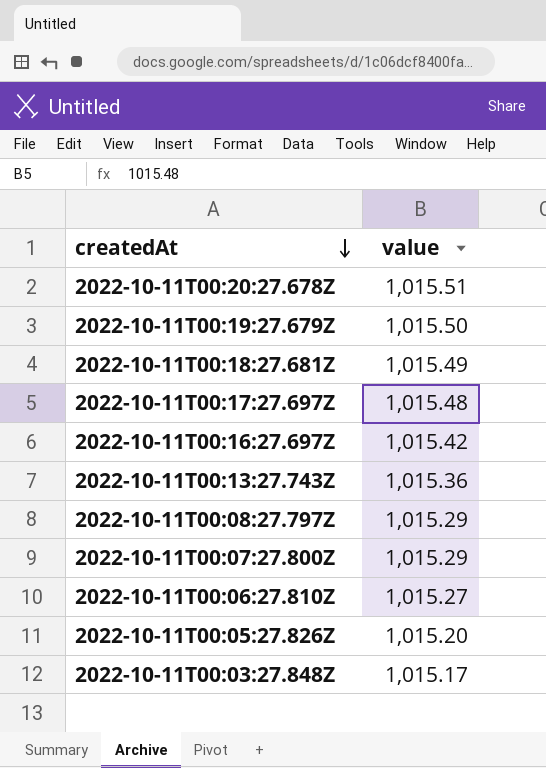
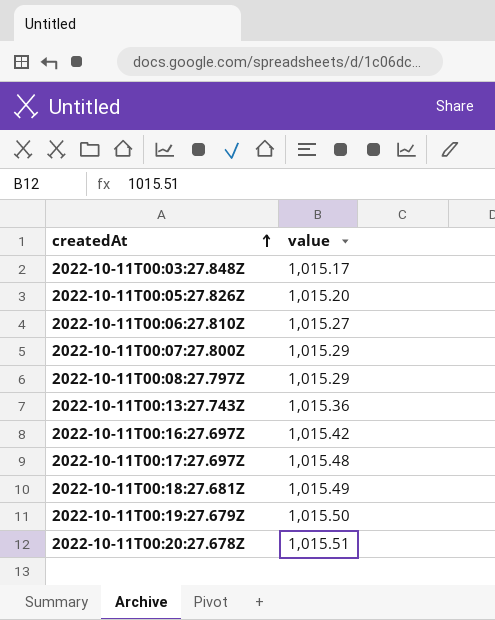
row order: createdAt descending -> createdAt ascending

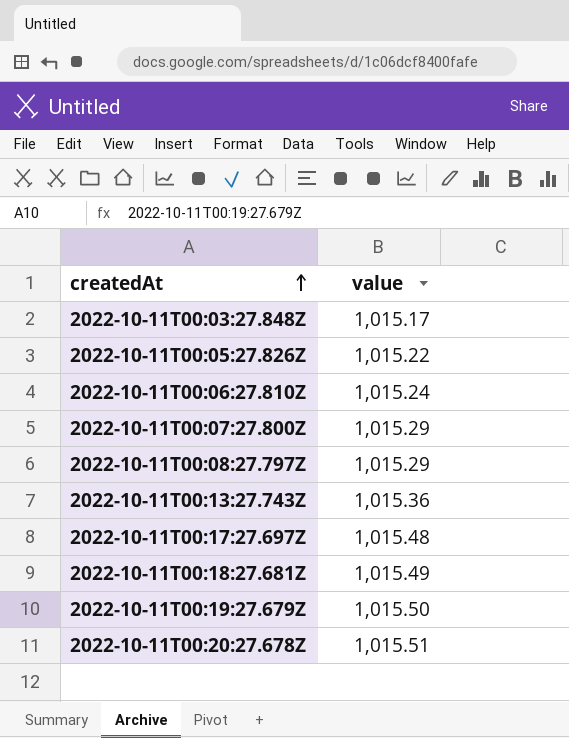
row 2022-10-11T00:16:27.697Z: 1,015.42 -> none
2022-10-11T00:05:27.826Z | value: 1,015.20 -> 1,015.22
2022-10-11T00:06:27.810Z | value: 1,015.27 -> 1,015.24

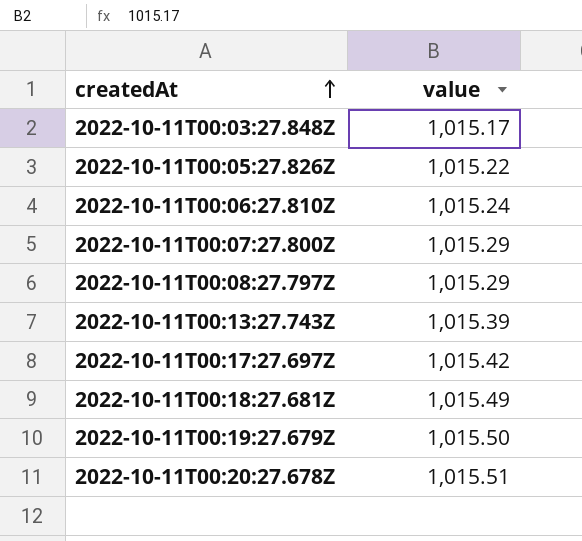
2022-10-11T00:13:27.743Z | value: 1,015.36 -> 1,015.39
2022-10-11T00:17:27.697Z | value: 1,015.48 -> 1,015.42

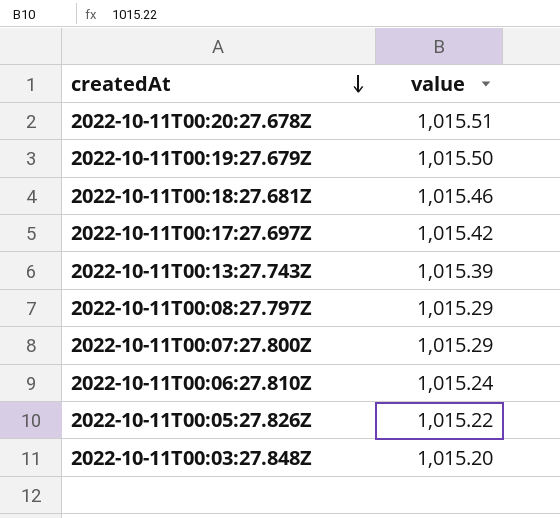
row order: createdAt ascending -> createdAt descending
2022-10-11T00:18:27.681Z | value: 1,015.49 -> 1,015.46
2022-10-11T00:03:27.848Z | value: 1,015.17 -> 1,015.20

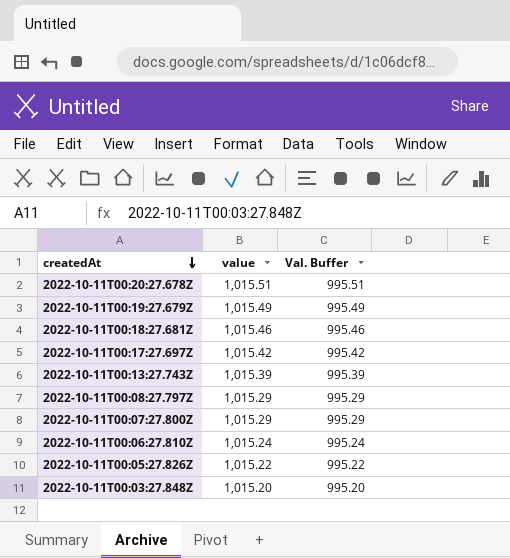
column Val. Buffer | formula: none -> [value] - 20
2022-10-11T00:19:27.679Z | value: 1,015.50 -> 1,015.49

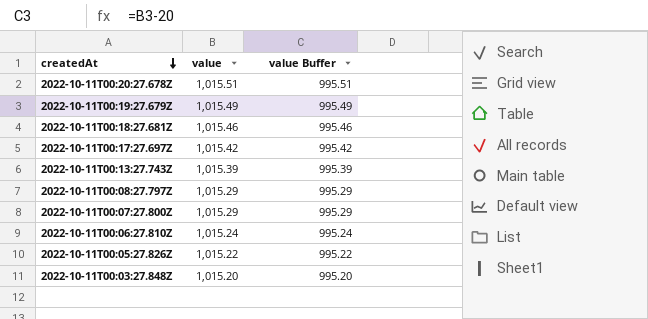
column name: Val. Buffer -> value Buffer

